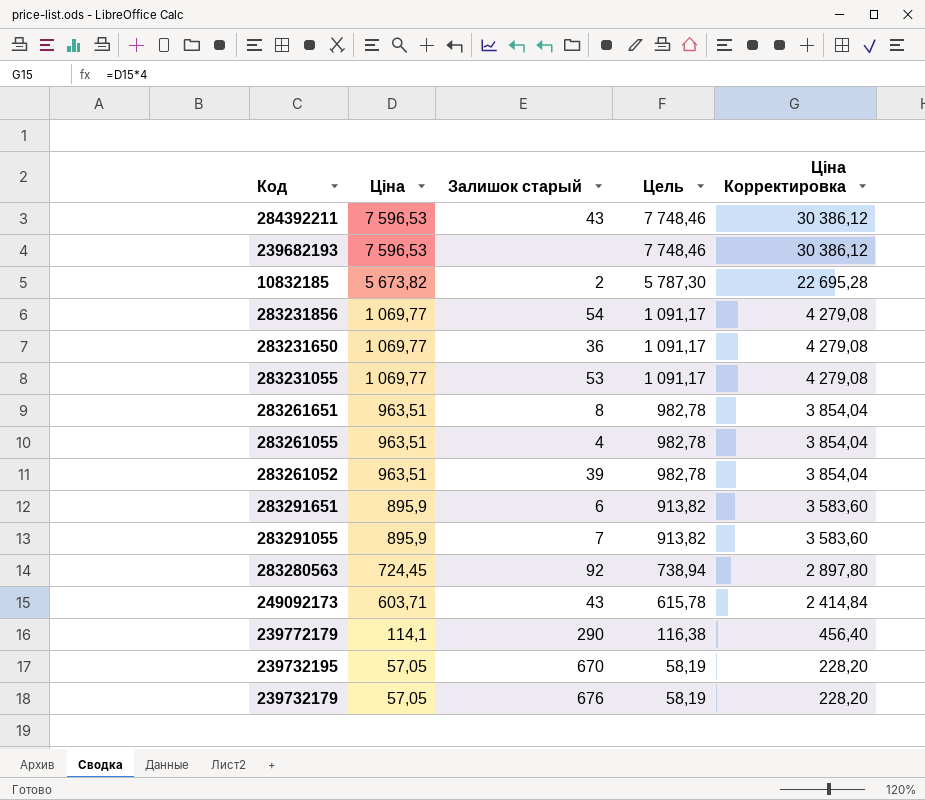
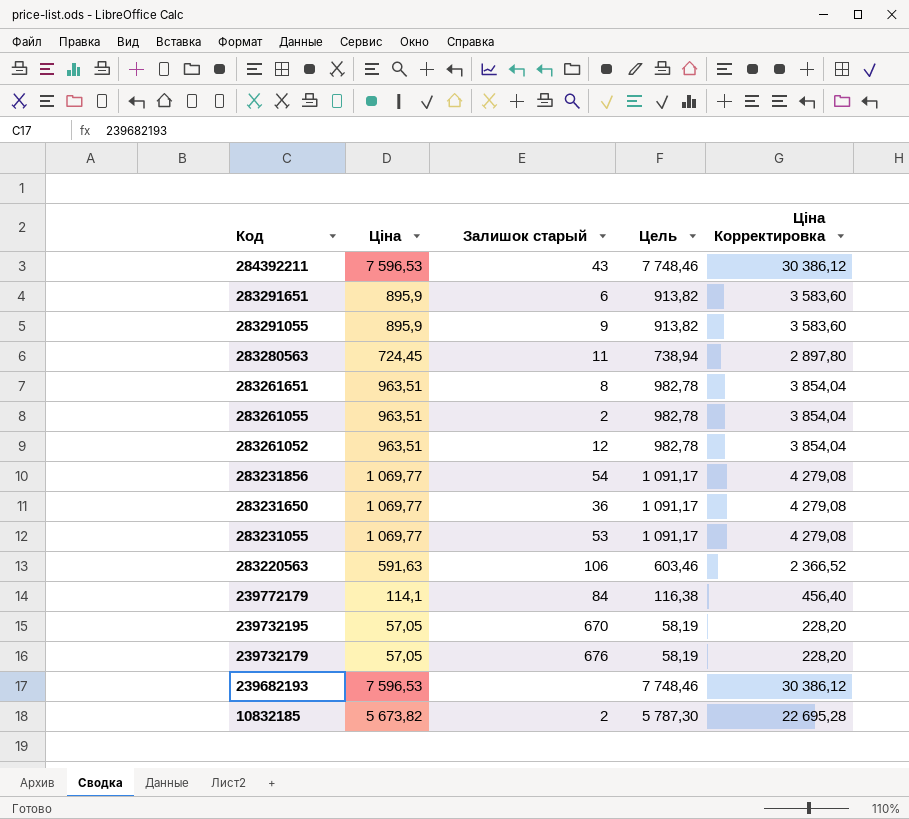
row order: Ціна descending -> Код descending
row 249092173: 603,71 | 43 | 615,78 | 2 414,84 -> none
283291055 | Залишок старый: 7 -> 9
283280563 | Залишок старый: 92 -> 11
283261055 | Залишок старый: 4 -> 2
283261052 | Залишок старый: 39 -> 12
row 283220563: none -> 591,63 | 106 | 603,46 | 2 366,52
239772179 | Залишок старый: 290 -> 84

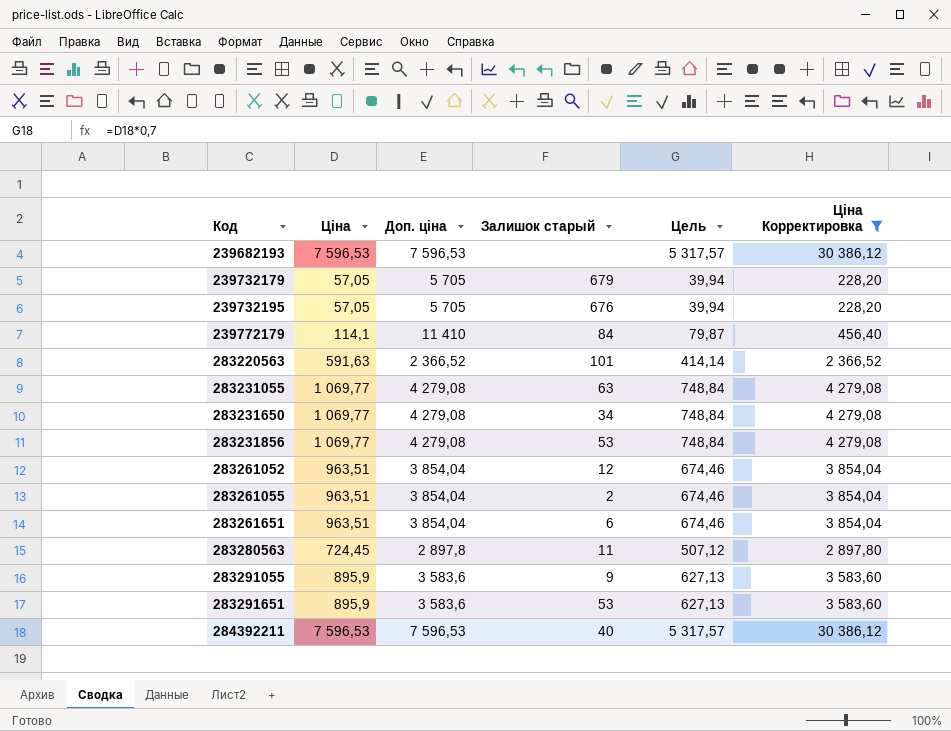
filter: none -> Ціна Корректировка != 22 695,28
row order: Код descending -> Код ascending
column Доп. ціна | position: none -> 3
column Цель | formula: [Ціна] * 1,02 -> [Ціна] * 0,7
239732179 | Залишок старый: 676 -> 679
239732195 | Залишок старый: 670 -> 676
283220563 | Залишок старый: 106 -> 101
283231055 | Залишок старый: 53 -> 63
283231650 | Залишок старый: 36 -> 34
283231856 | Залишок старый: 54 -> 53
283261651 | Залишок старый: 8 -> 6
283291651 | Залишок старый: 6 -> 53
284392211 | Залишок старый: 43 -> 40

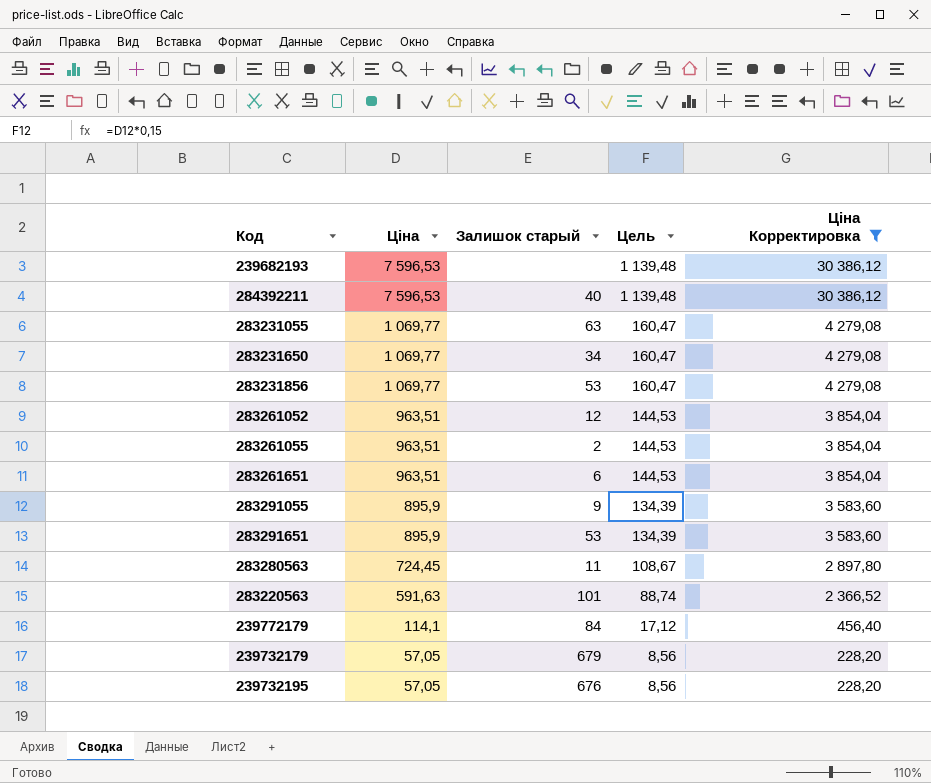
row order: Код ascending -> Ціна descending
column Доп. ціна | position: 3 -> none
column Цель | formula: [Ціна] * 0,7 -> [Ціна] * 0,15

